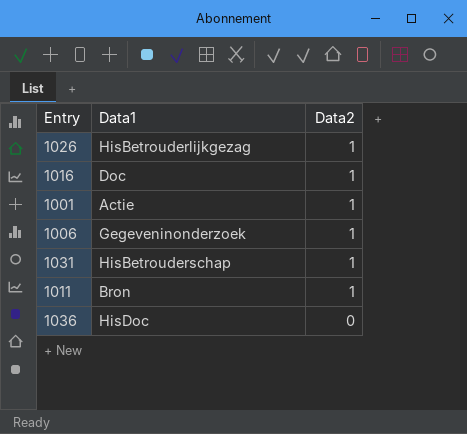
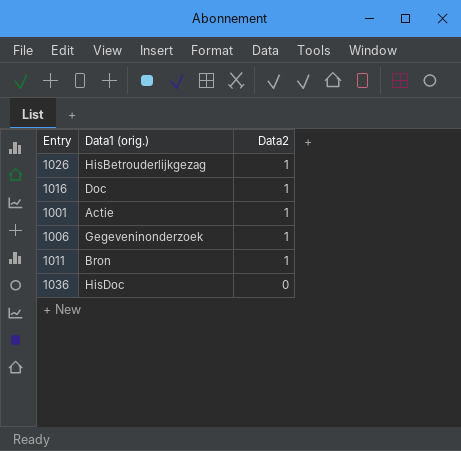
column name: Data1 -> Data1 (orig.)
row 1031: HisBetrouderschap | 1 -> none

